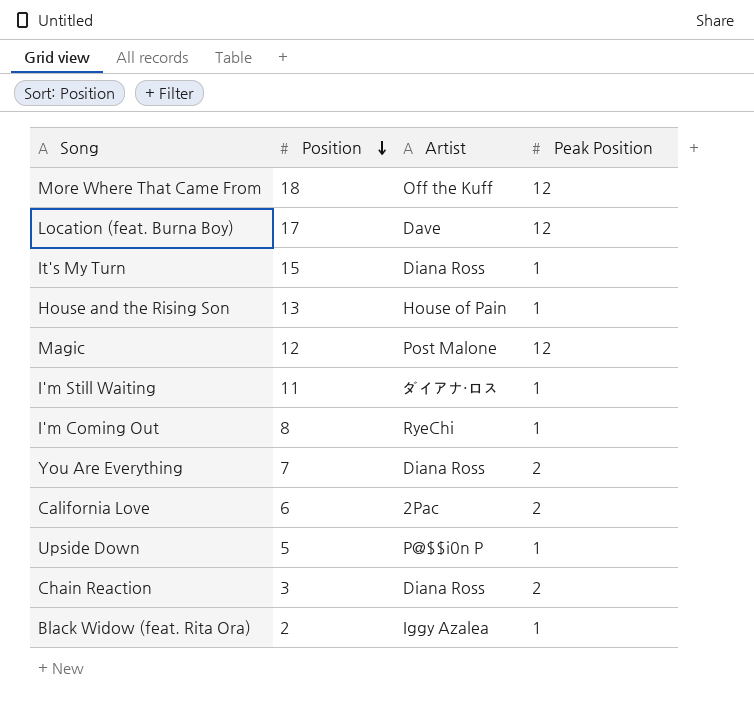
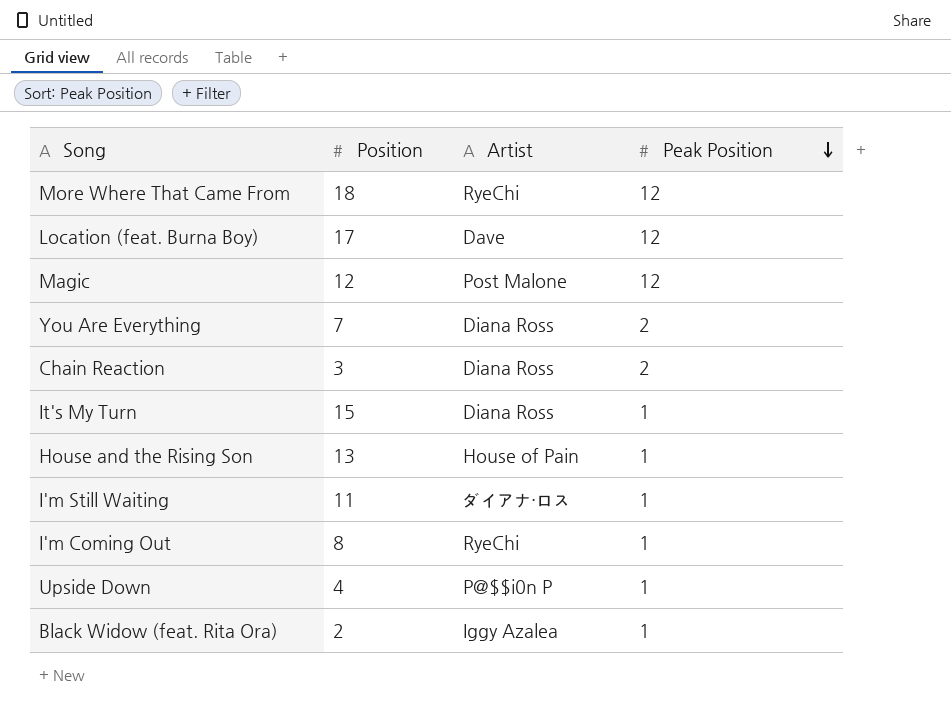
row order: Position descending -> Peak Position descending
row California Love: 6 | 2Pac | 2 -> none
More Where That Came From | Artist: Off the Kuff -> RyeChi
Upside Down | Position: 5 -> 4

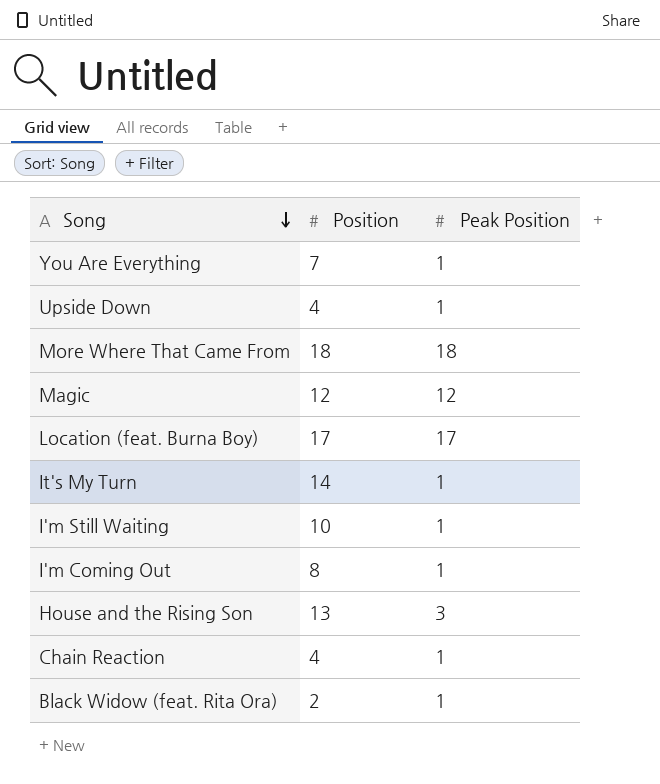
row order: Peak Position descending -> Song descending
column Artist | position: 3 -> none
You Are Everything | Peak Position: 2 -> 1
More Where That Came From | Peak Position: 12 -> 18
Location (feat. Burna Boy) | Peak Position: 12 -> 17
It's My Turn | Position: 15 -> 14
I'm Still Waiting | Position: 11 -> 10
House and the Rising Son | Peak Position: 1 -> 3
Chain Reaction | Position: 3 -> 4
Chain Reaction | Peak Position: 2 -> 1

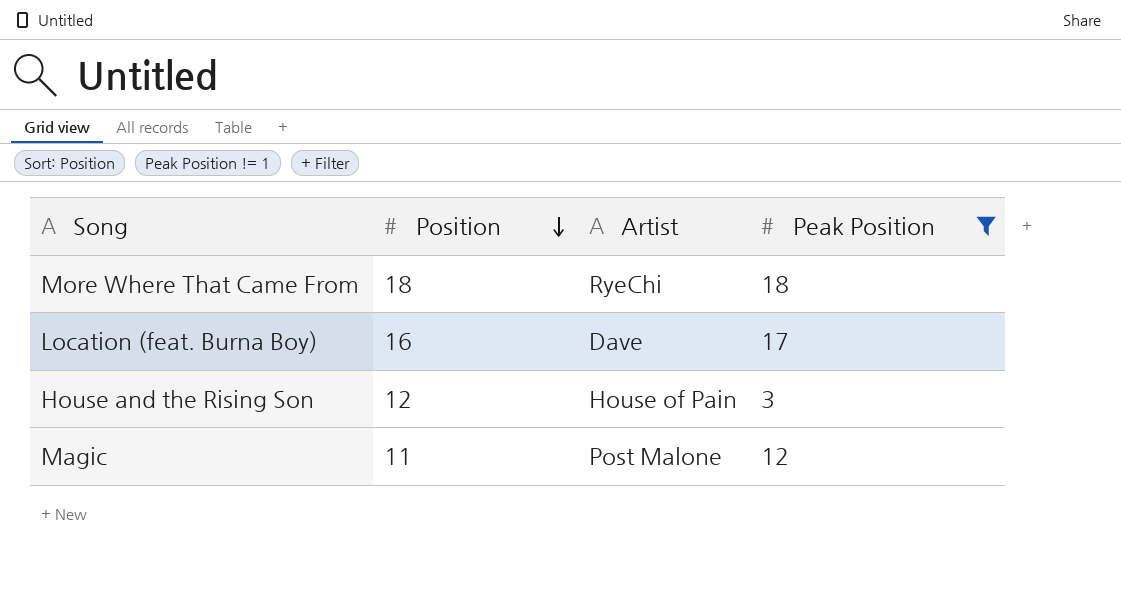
filter: none -> Peak Position != 1
row order: Song descending -> Position descending
column Artist | position: none -> 3
Location (feat. Burna Boy) | Position: 17 -> 16
House and the Rising Son | Position: 13 -> 12
Magic | Position: 12 -> 11

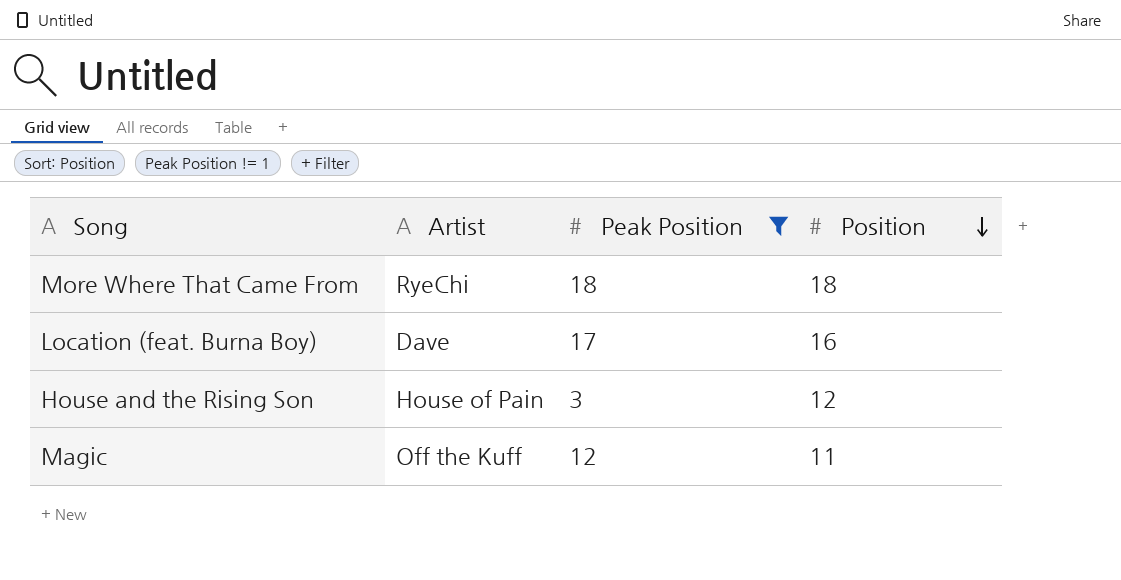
column Position | position: 2 -> 4
Magic | Artist: Post Malone -> Off the Kuff

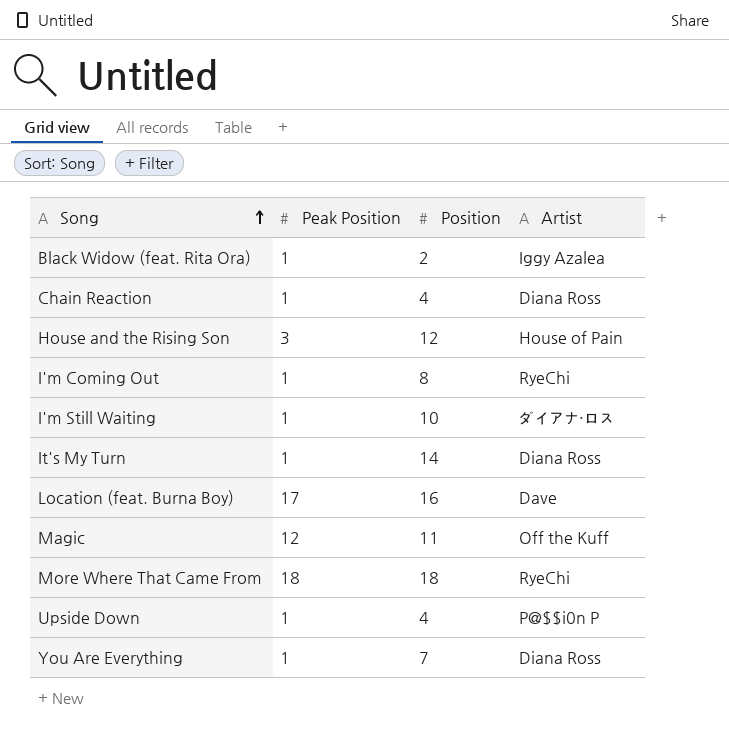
filter: Peak Position != 1 -> none
row order: Position descending -> Song ascending
column Artist | position: 2 -> 4

